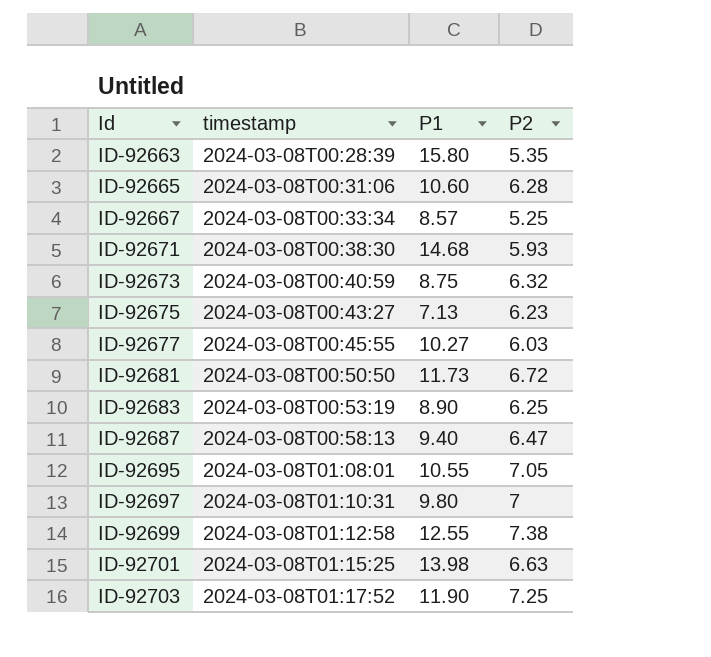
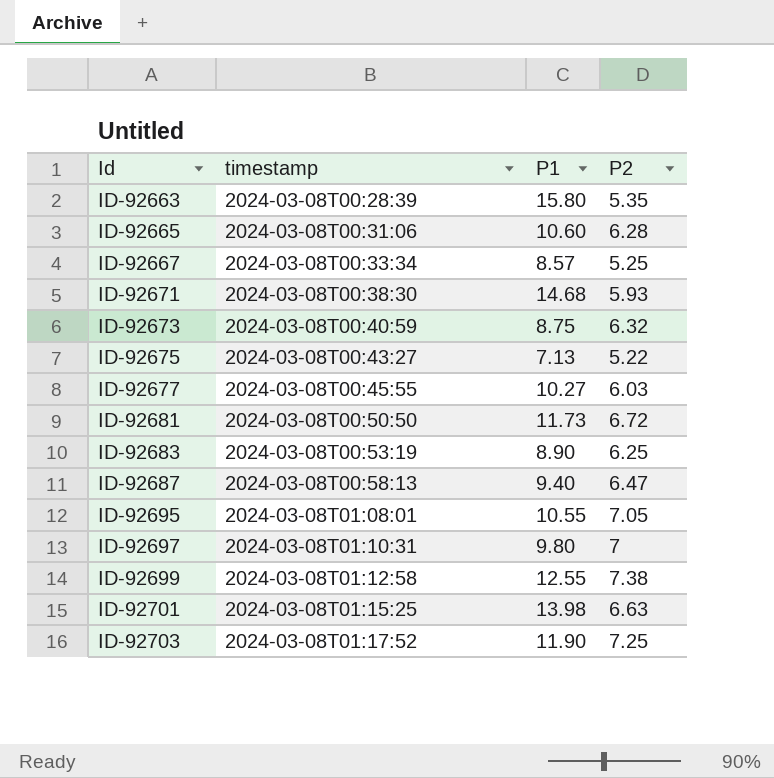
ID-92675 | P2: 6.23 -> 5.22

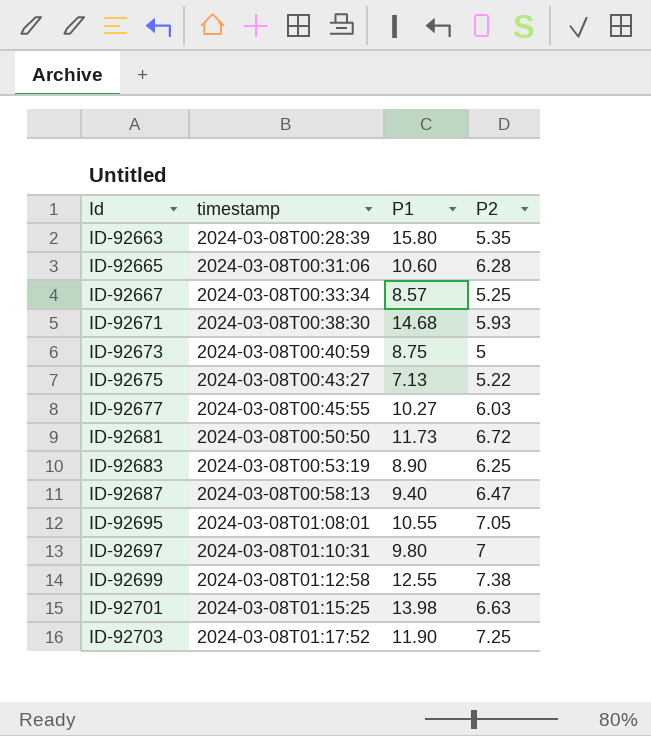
ID-92673 | P2: 6.32 -> 5

